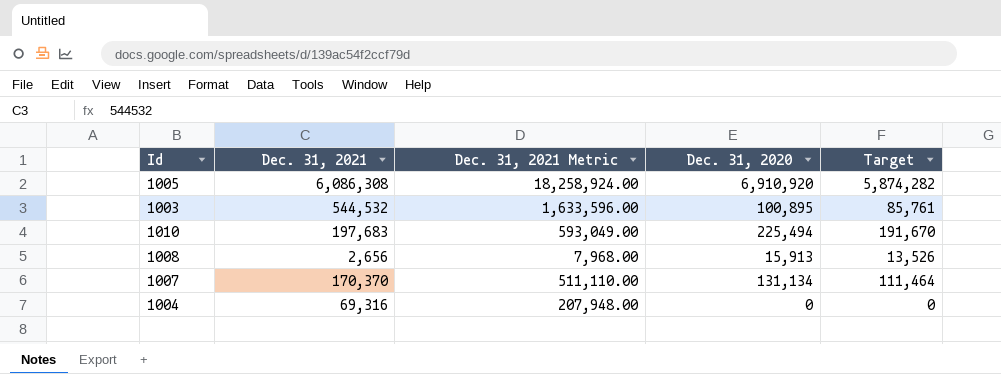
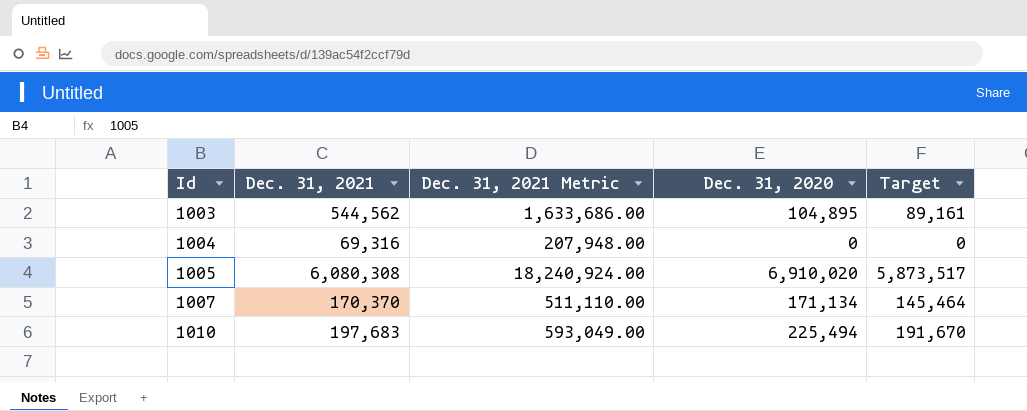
row order: none -> Id ascending
row 1008: 2,656 | 7,968.00 | 15,913 | 13,526 -> none
1003 | Dec. 31, 2021: 544,532 -> 544,562
1003 | Dec. 31, 2021 Metric: 1,633,596.00 -> 1,633,686.00
1003 | Dec. 31, 2020: 100,895 -> 104,895
1003 | Target: 85,761 -> 89,161
1005 | Dec. 31, 2021: 6,086,308 -> 6,080,308
1005 | Dec. 31, 2021 Metric: 18,258,924.00 -> 18,240,924.00
1005 | Dec. 31, 2020: 6,910,920 -> 6,910,020
1005 | Target: 5,874,282 -> 5,873,517
1007 | Dec. 31, 2020: 131,134 -> 171,134
1007 | Target: 111,464 -> 145,464

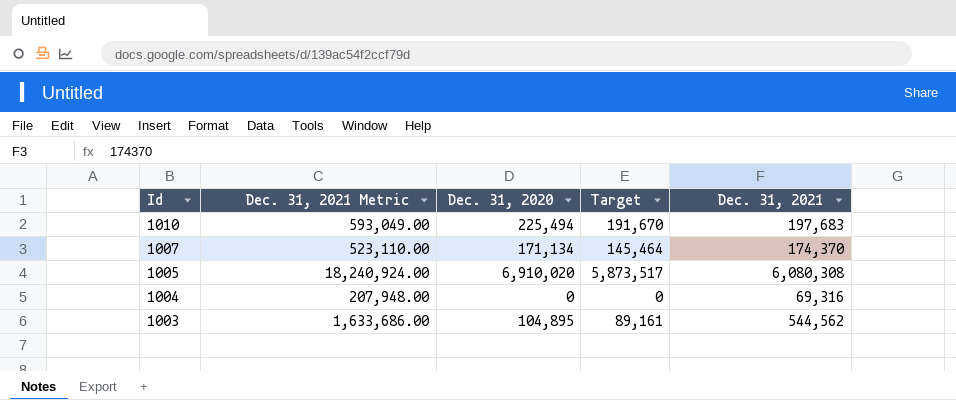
row order: Id ascending -> Id descending
column Dec. 31, 2021 | position: 2 -> 5
1007 | Dec. 31, 2021 Metric: 511,110.00 -> 523,110.00
1007 | Dec. 31, 2021: 170,370 -> 174,370

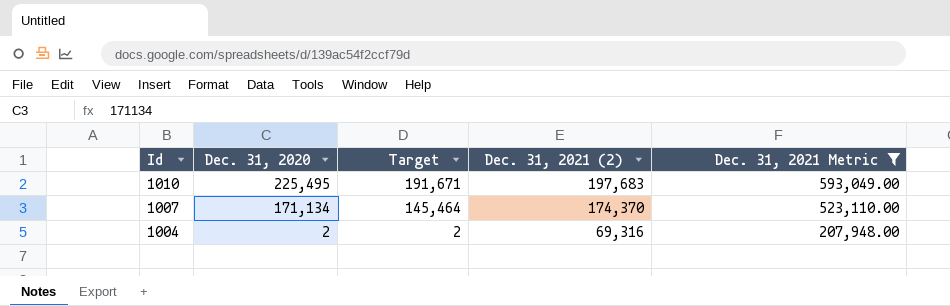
filter: none -> Dec. 31, 2021 Metric <= 593,049.00
column name: Dec. 31, 2021 -> Dec. 31, 2021 (2)
column Dec. 31, 2021 Metric | position: 2 -> 5
1010 | Dec. 31, 2020: 225,494 -> 225,495
1010 | Target: 191,670 -> 191,671
1004 | Dec. 31, 2020: 0 -> 2
1004 | Target: 0 -> 2

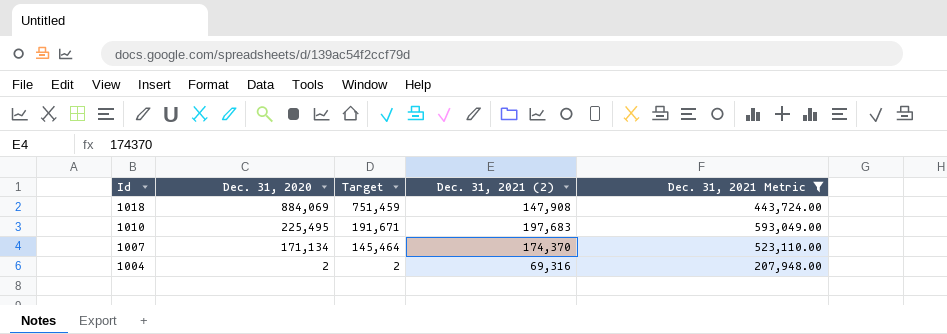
row 1018: none -> 884,069 | 751,459 | 147,908 | 443,724.00

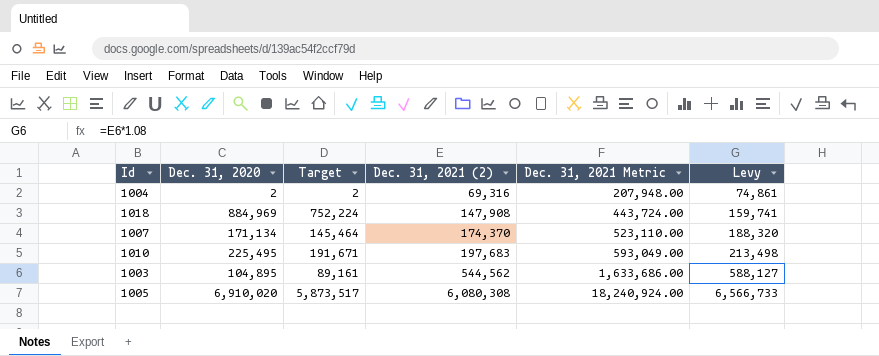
filter: Dec. 31, 2021 Metric <= 593,049.00 -> none
row order: Id descending -> Dec. 31, 2021 (2) ascending
column Levy | formula: none -> [Dec. 31, 2021 (2)] * 1.08
1018 | Dec. 31, 2020: 884,069 -> 884,969
1018 | Target: 751,459 -> 752,224

